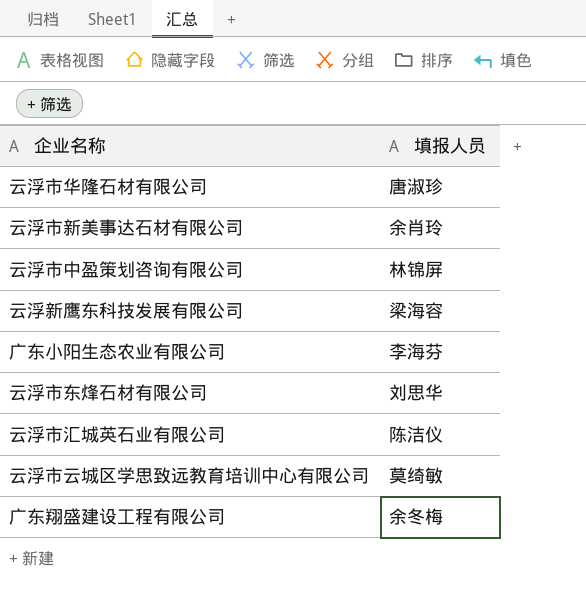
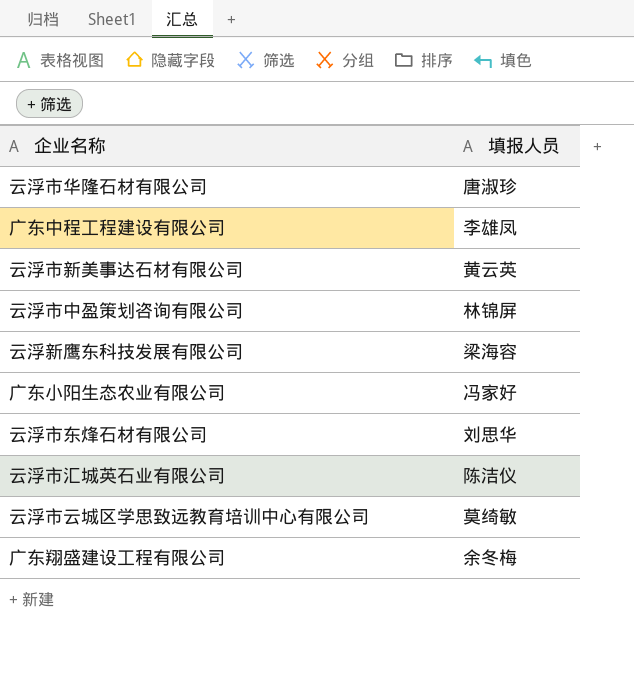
row 广东中程工程建设有限公司: none -> 李雄凤
云浮市新美事达石材有限公司 | 填报人员: 余肖玲 -> 黄云英
广东小阳生态农业有限公司 | 填报人员: 李海芬 -> 冯家好

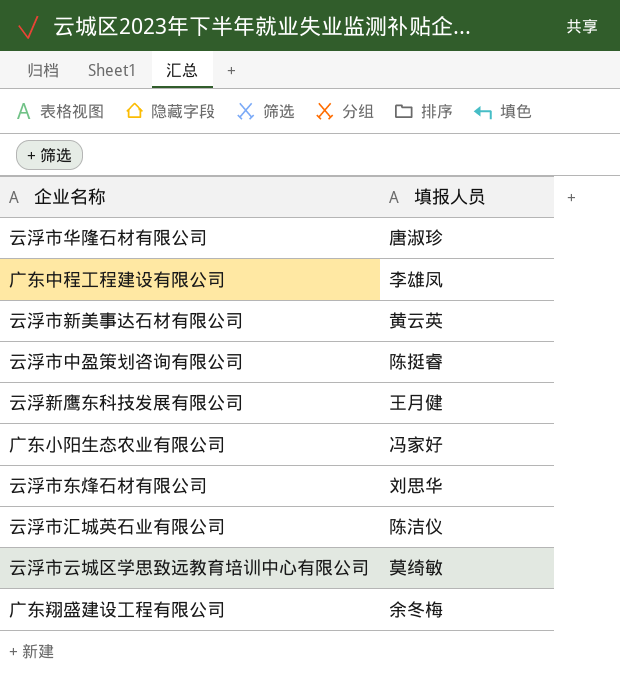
云浮市中盈策划咨询有限公司 | 填报人员: 林锦屏 -> 陈挺睿
云浮新鹰东科技发展有限公司 | 填报人员: 梁海容 -> 王月健

